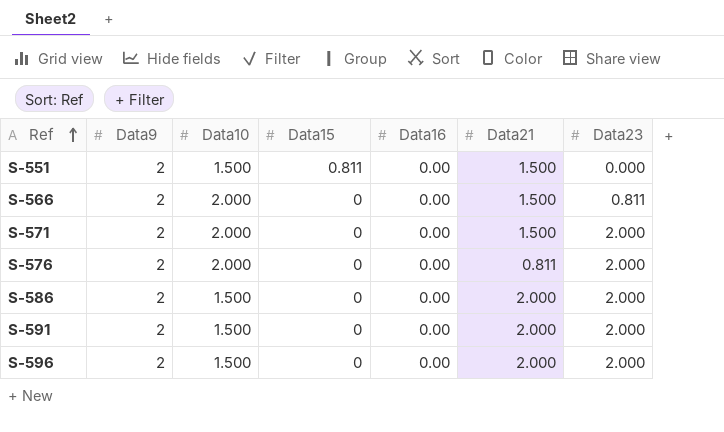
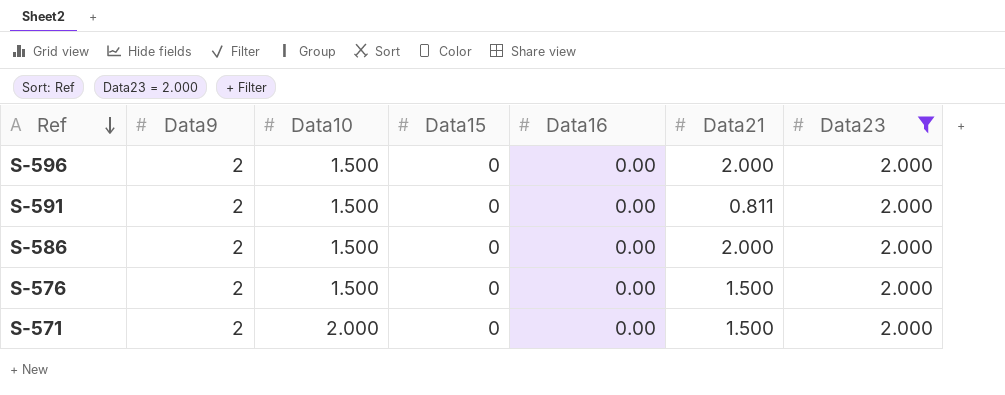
filter: none -> Data23 = 2.000
row order: Ref ascending -> Ref descending
S-591 | Data21: 2.000 -> 0.811
S-576 | Data10: 2.000 -> 1.500
S-576 | Data21: 0.811 -> 1.500

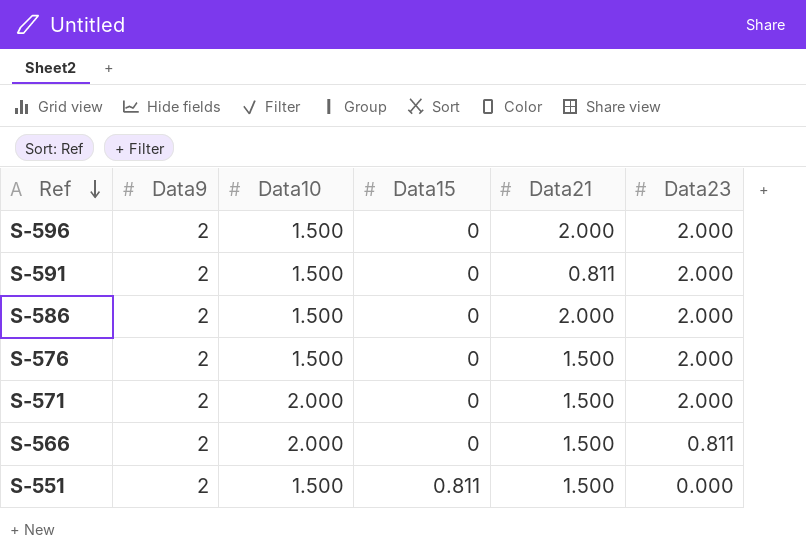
filter: Data23 = 2.000 -> none
column Data16 | position: 5 -> none

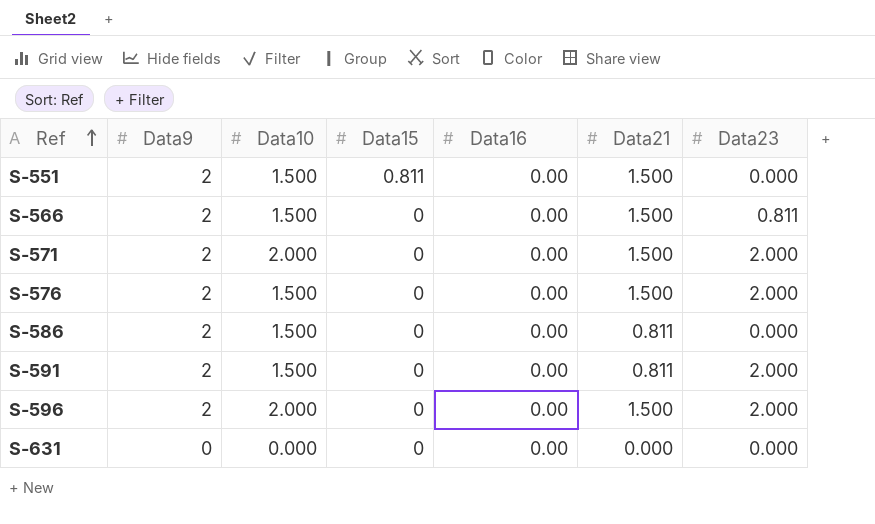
row order: Ref descending -> Ref ascending
column Data16 | position: none -> 5
S-566 | Data10: 2.000 -> 1.500
S-586 | Data21: 2.000 -> 0.811
S-586 | Data23: 2.000 -> 0.000
S-596 | Data10: 1.500 -> 2.000
S-596 | Data21: 2.000 -> 1.500
row S-631: none -> 0 | 0.000 | 0 | 0.00 | 0.000 | 0.000

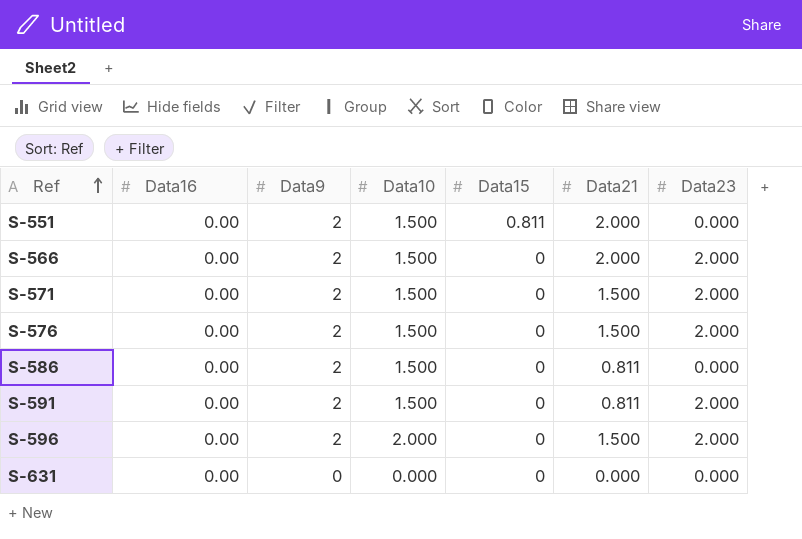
column Data16 | position: 5 -> 2
S-551 | Data21: 1.500 -> 2.000
S-566 | Data21: 1.500 -> 2.000
S-566 | Data23: 0.811 -> 2.000
S-571 | Data10: 2.000 -> 1.500

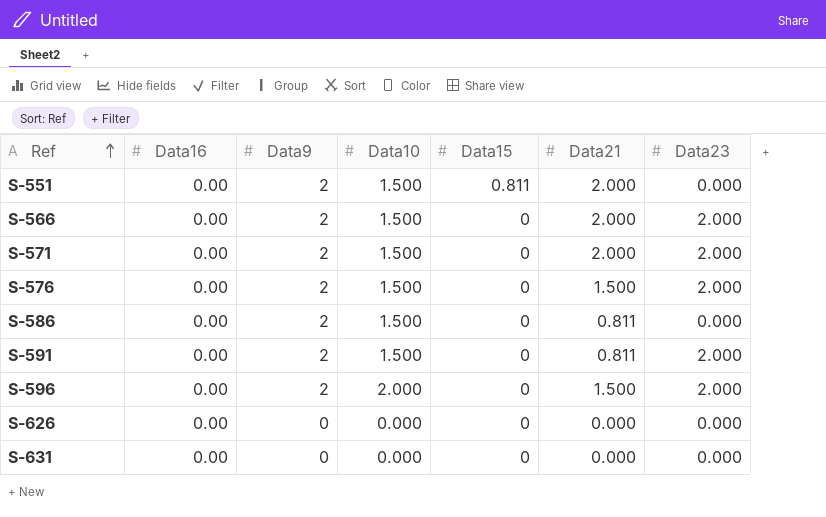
S-571 | Data21: 1.500 -> 2.000
row S-626: none -> 0.00 | 0 | 0.000 | 0 | 0.000 | 0.000

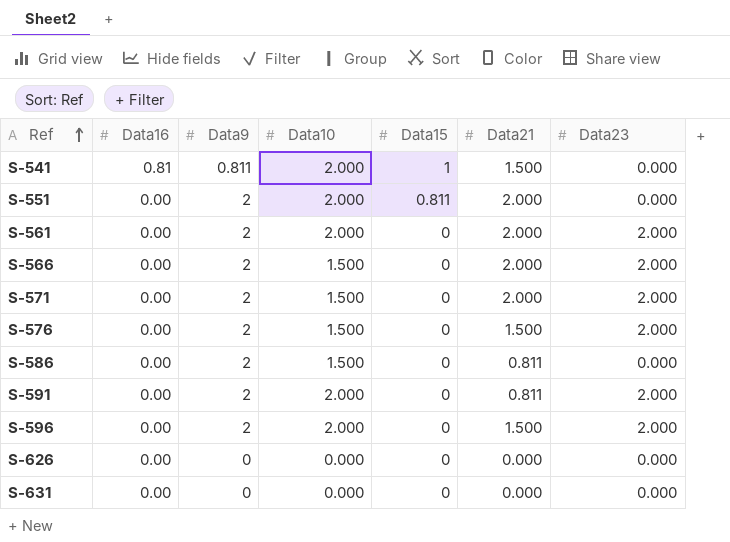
row S-541: none -> 0.81 | 0.811 | 2.000 | 1 | 1.500 | 0.000
S-551 | Data10: 1.500 -> 2.000
row S-561: none -> 0.00 | 2 | 2.000 | 0 | 2.000 | 2.000
S-591 | Data10: 1.500 -> 2.000

